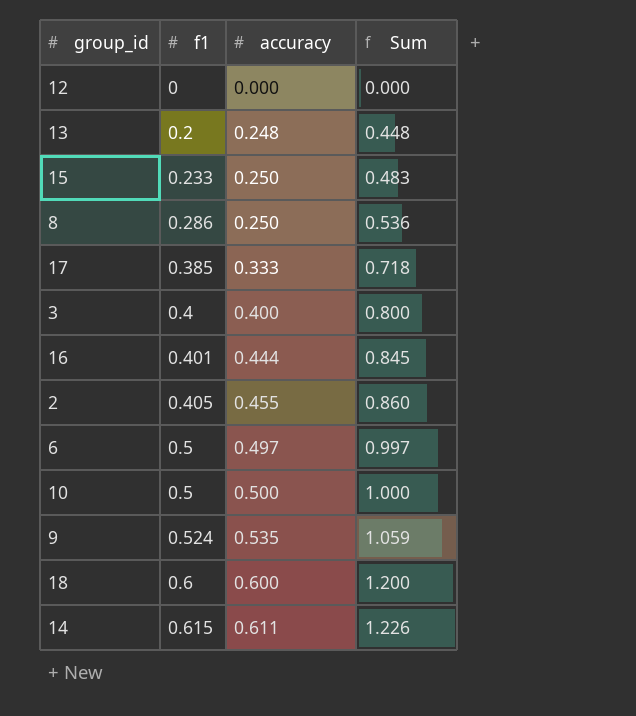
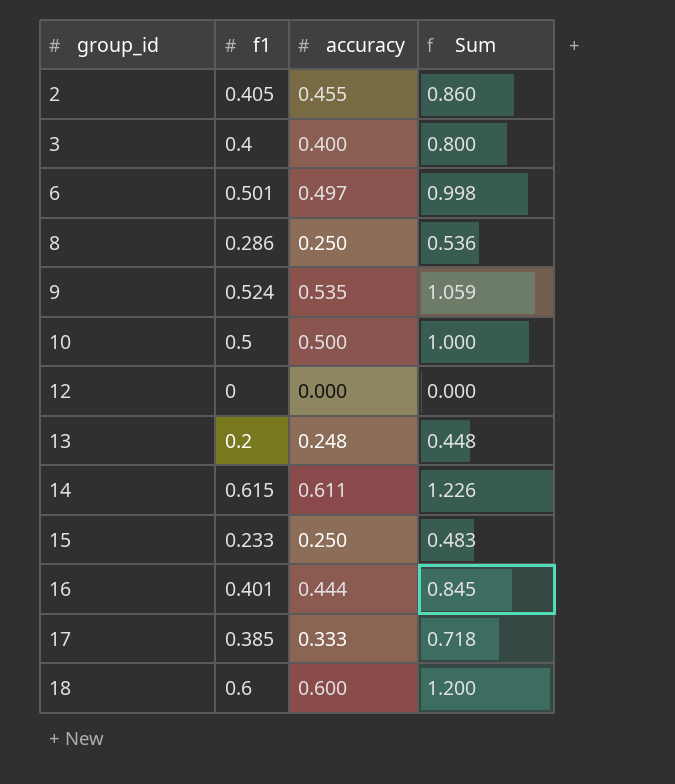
row order: f1 ascending -> group_id ascending
6 | f1: 0.5 -> 0.501
6 | Sum: 0.997 -> 0.998

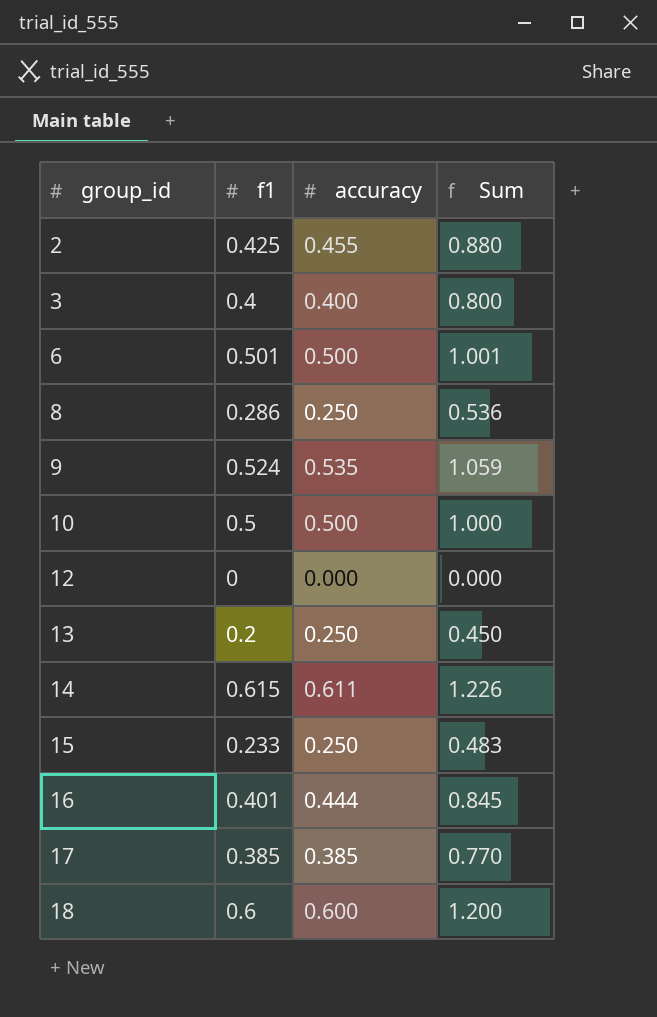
2 | f1: 0.405 -> 0.425
2 | Sum: 0.860 -> 0.880
6 | accuracy: 0.497 -> 0.500
6 | Sum: 0.998 -> 1.001
13 | accuracy: 0.248 -> 0.250
13 | Sum: 0.448 -> 0.450
17 | accuracy: 0.333 -> 0.385
17 | Sum: 0.718 -> 0.770

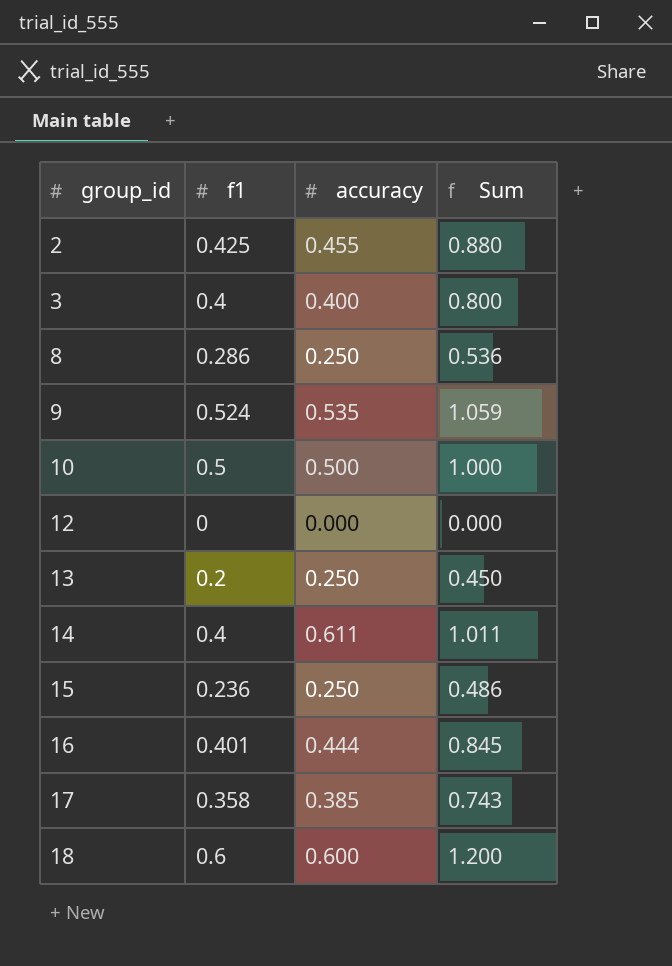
row 6: 0.501 | 0.500 | 1.001 -> none
14 | f1: 0.615 -> 0.4
14 | Sum: 1.226 -> 1.011
15 | f1: 0.233 -> 0.236
15 | Sum: 0.483 -> 0.486
17 | f1: 0.385 -> 0.358
17 | Sum: 0.770 -> 0.743

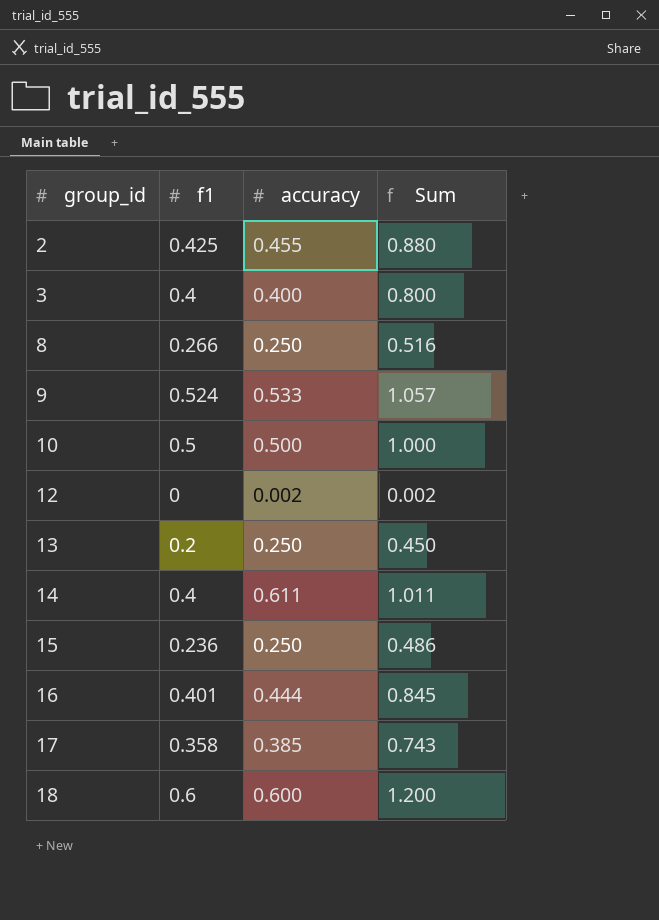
8 | f1: 0.286 -> 0.266
8 | Sum: 0.536 -> 0.516
9 | accuracy: 0.535 -> 0.533
9 | Sum: 1.059 -> 1.057
12 | accuracy: 0.000 -> 0.002
12 | Sum: 0.000 -> 0.002

